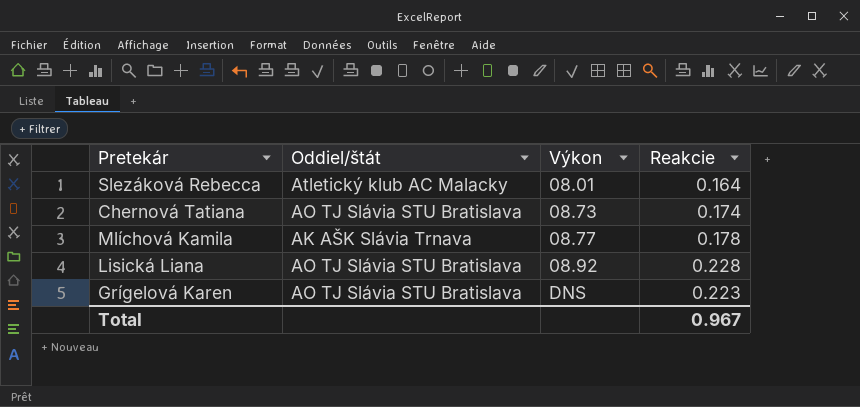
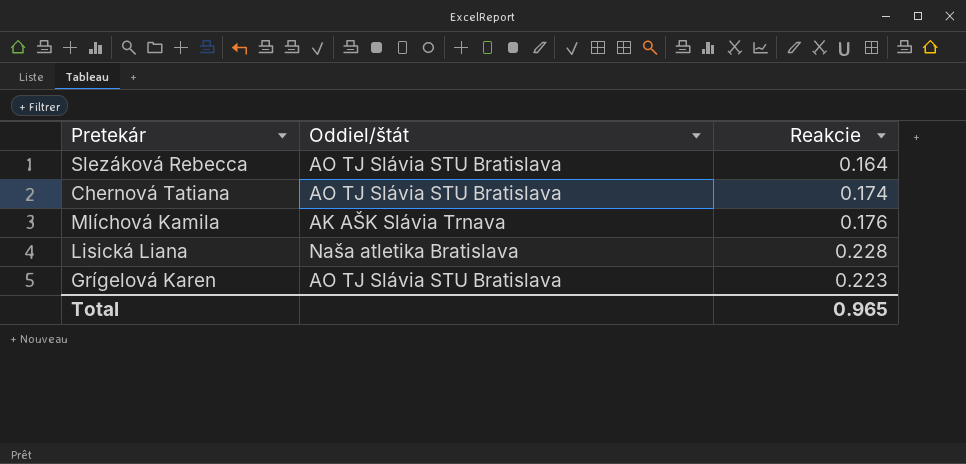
column Výkon | position: 3 -> none
Slezáková Rebecca | Oddiel/štát: Atletický klub AC Malacky -> AO TJ Slávia STU Bratislava
Mlíchová Kamila | Reakcie: 0.178 -> 0.176
Lisická Liana | Oddiel/štát: AO TJ Slávia STU Bratislava -> Naša atletika Bratislava
Total | Reakcie: 0.967 -> 0.965

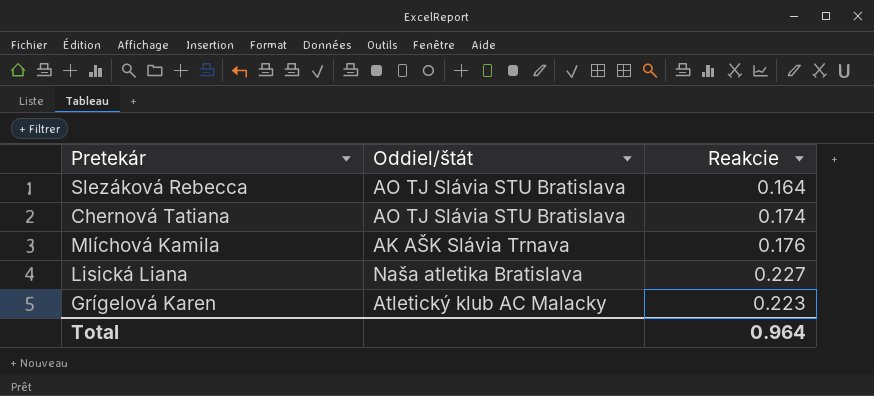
Lisická Liana | Reakcie: 0.228 -> 0.227
Grígelová Karen | Oddiel/štát: AO TJ Slávia STU Bratislava -> Atletický klub AC Malacky
Total | Reakcie: 0.965 -> 0.964

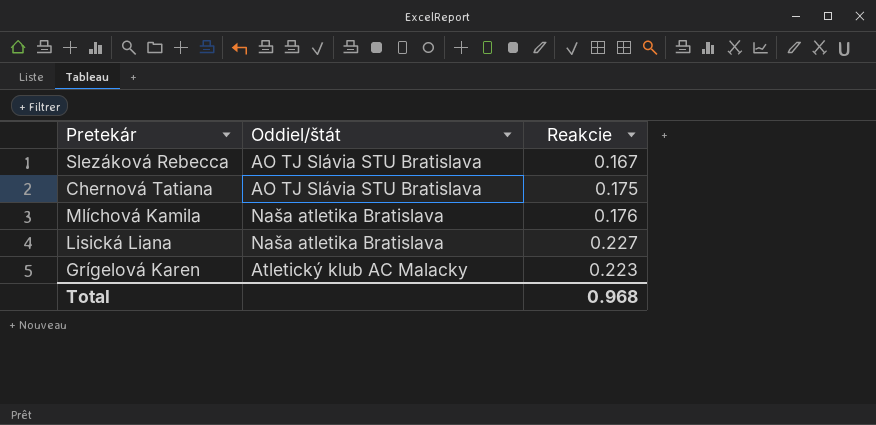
Slezáková Rebecca | Reakcie: 0.164 -> 0.167
Chernová Tatiana | Reakcie: 0.174 -> 0.175
Mlíchová Kamila | Oddiel/štát: AK AŠK Slávia Trnava -> Naša atletika Bratislava
Total | Reakcie: 0.964 -> 0.968

